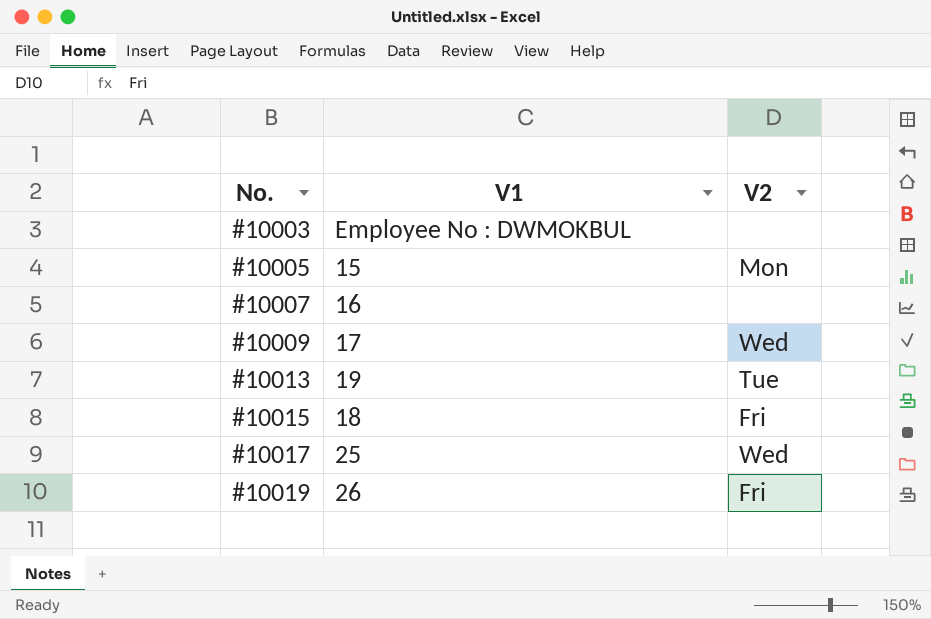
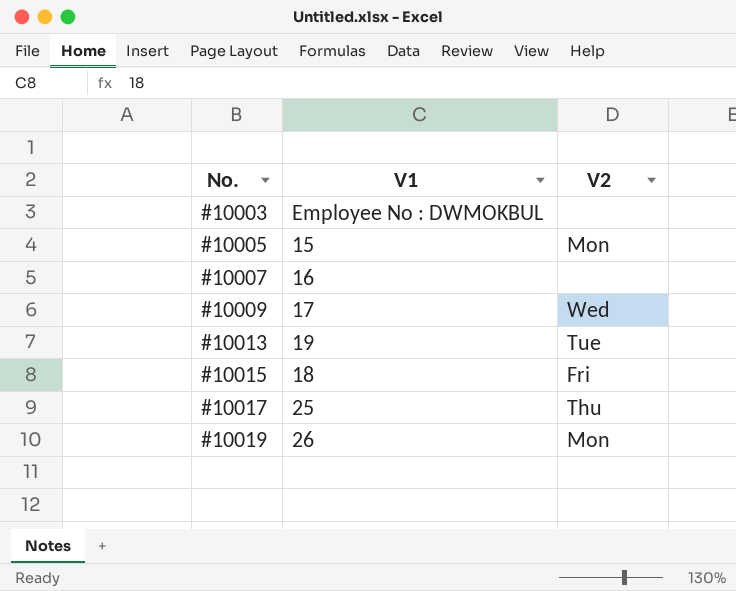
#10017 | V2: Wed -> Thu
#10019 | V2: Fri -> Mon

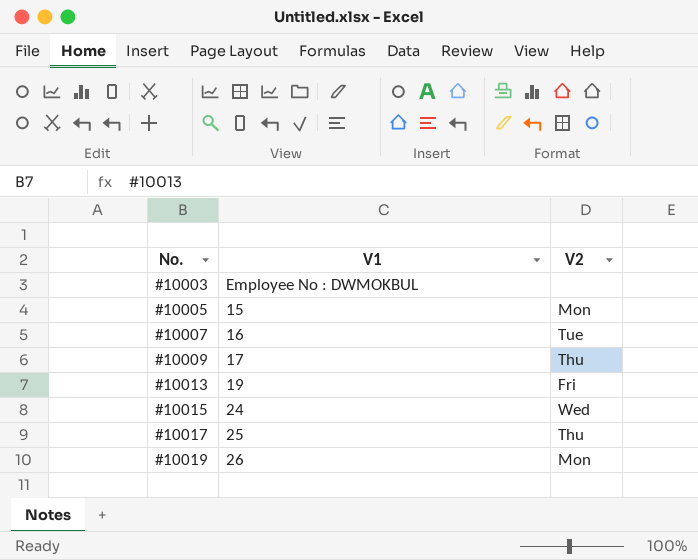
#10007 | V2: none -> Tue
#10009 | V2: Wed -> Thu
#10013 | V2: Tue -> Fri
#10015 | V1: 18 -> 24
#10015 | V2: Fri -> Wed

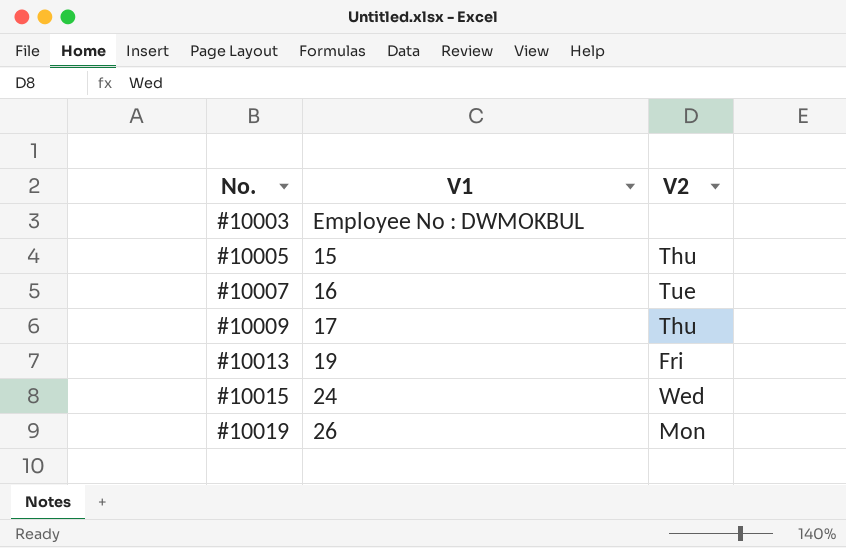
row #10017: 25 | Thu -> none
#10005 | V2: Mon -> Thu

